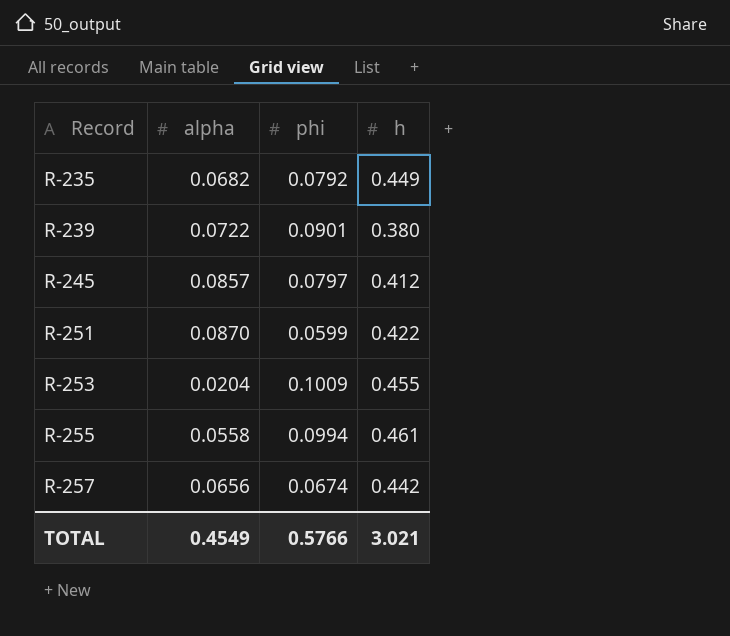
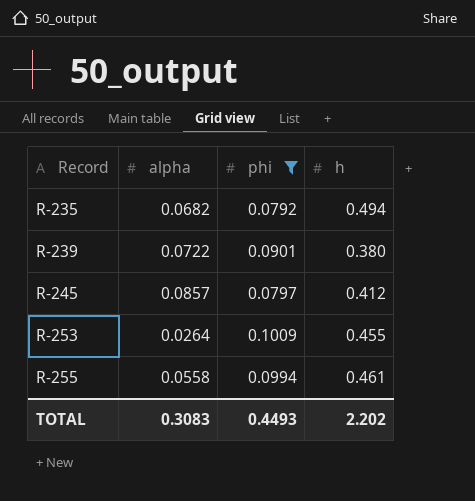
filter: none -> phi >= 0.0792
R-235 | h: 0.449 -> 0.494
R-253 | alpha: 0.0204 -> 0.0264
TOTAL | alpha: 0.4549 -> 0.3083
TOTAL | phi: 0.5766 -> 0.4493
TOTAL | h: 3.021 -> 2.202

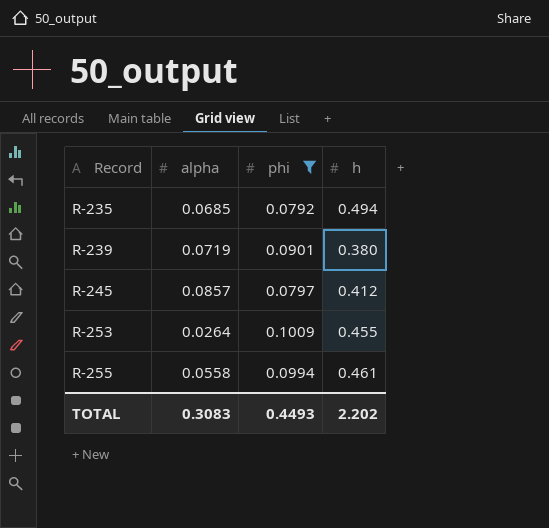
R-235 | alpha: 0.0682 -> 0.0685
R-239 | alpha: 0.0722 -> 0.0719

